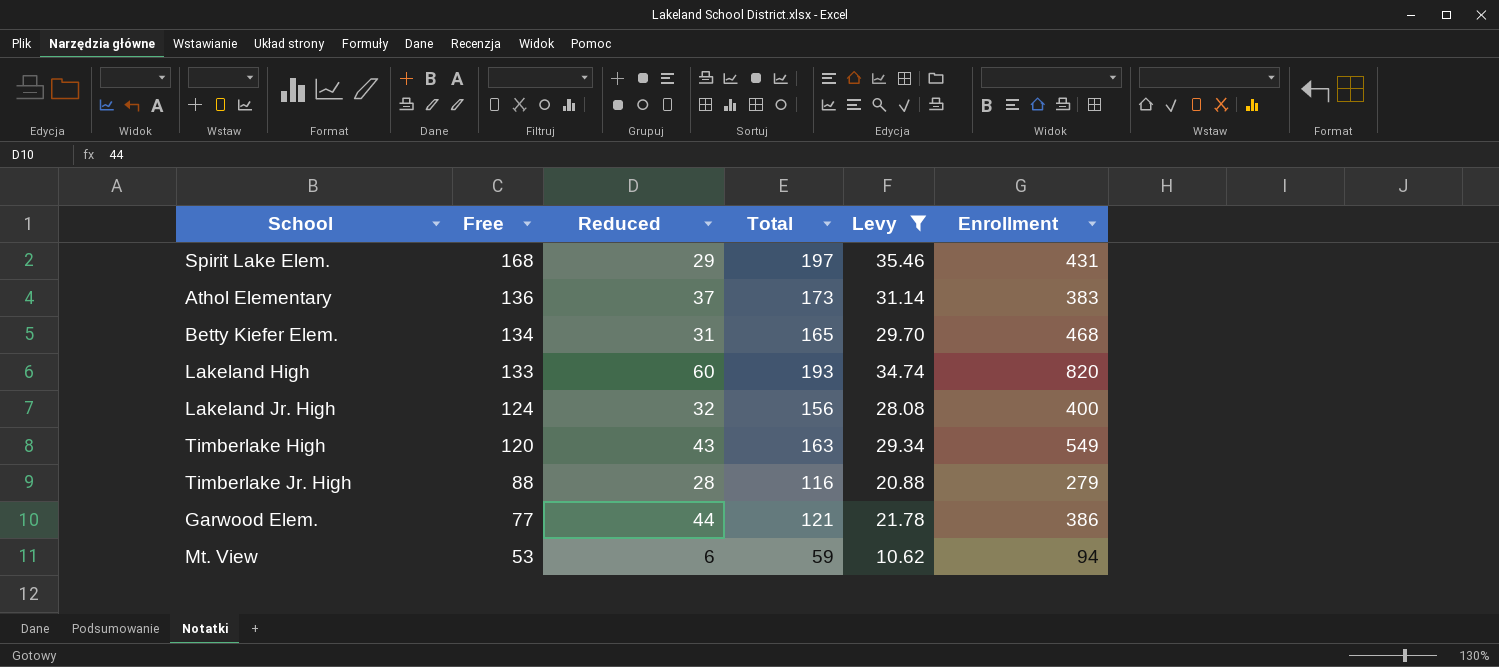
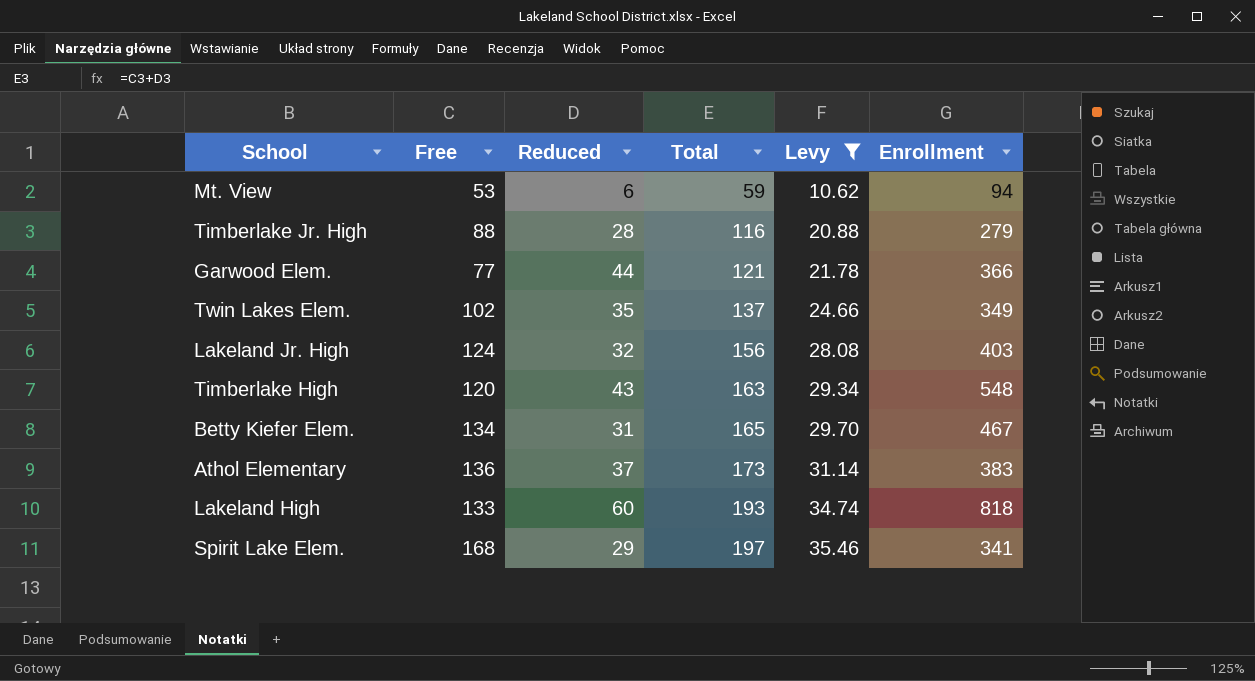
row order: Free descending -> Total ascending
Garwood Elem. | Enrollment: 386 -> 366
row Twin Lakes Elem.: none -> 102 | 35 | 137 | 24.66 | 349
Lakeland Jr. High | Enrollment: 400 -> 403
Timberlake High | Enrollment: 549 -> 548
Betty Kiefer Elem. | Enrollment: 468 -> 467
Lakeland High | Enrollment: 820 -> 818
Spirit Lake Elem. | Enrollment: 431 -> 341

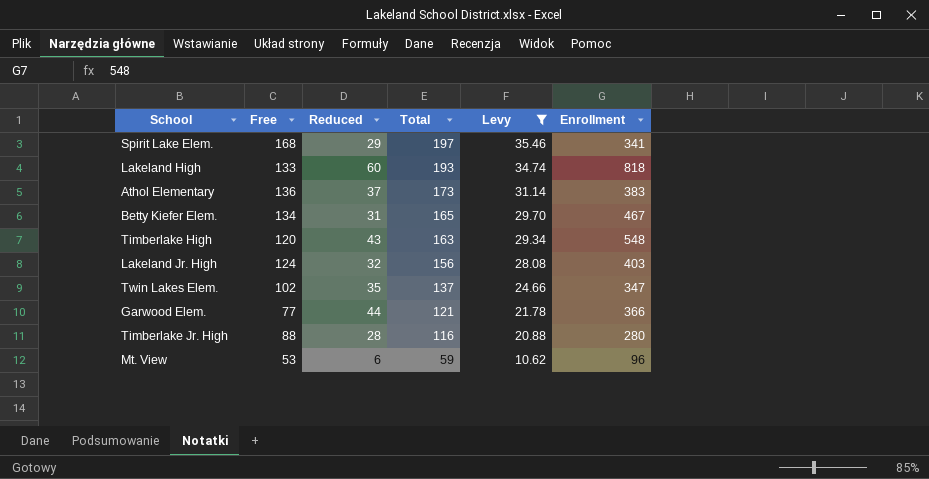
row order: Total ascending -> Total descending
Twin Lakes Elem. | Enrollment: 349 -> 347
Timberlake Jr. High | Enrollment: 279 -> 280
Mt. View | Enrollment: 94 -> 96

